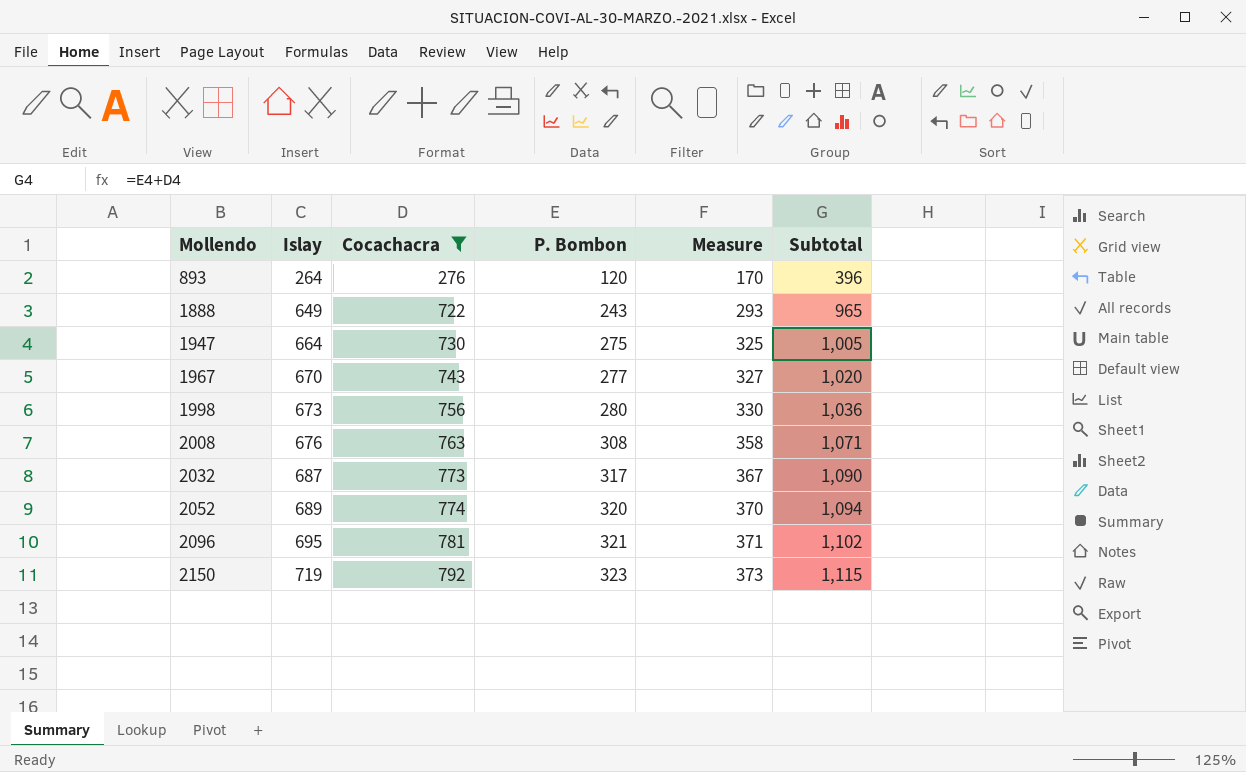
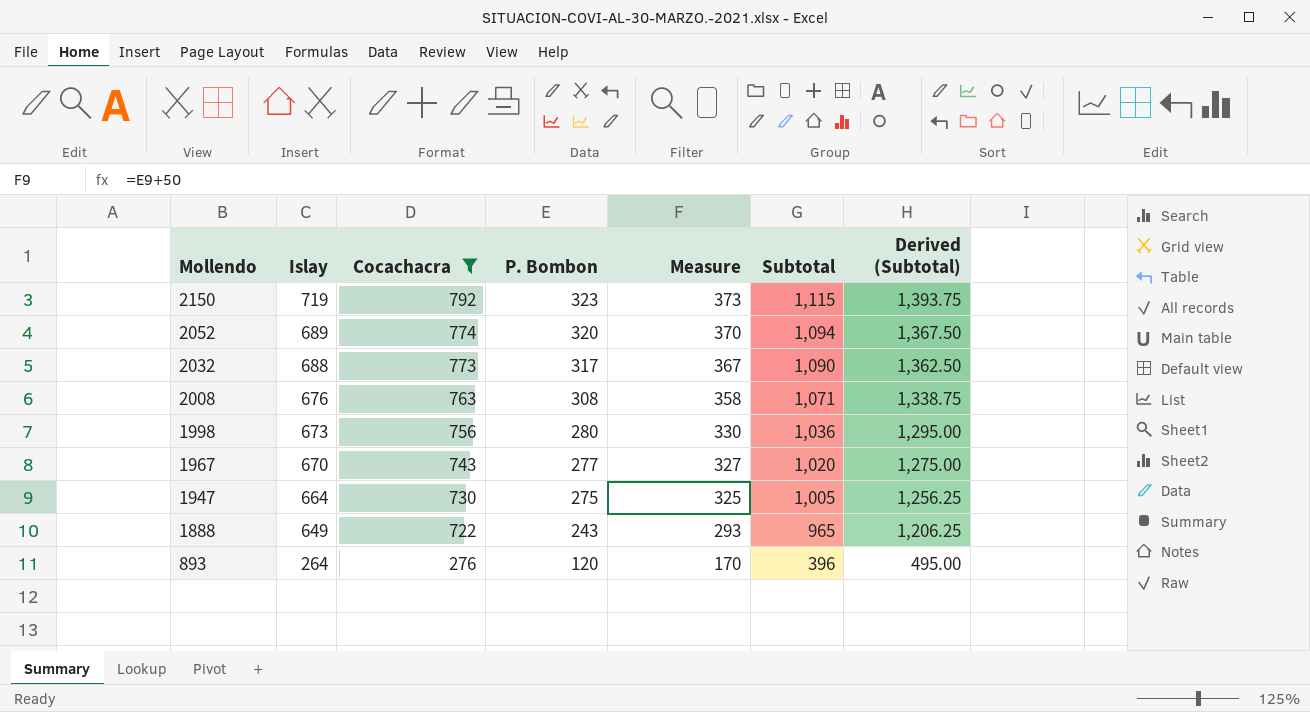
row order: Mollendo ascending -> Mollendo descending
column Derived (Subtotal) | formula: none -> [Subtotal] * 1.25
row 2096: 695 | 781 | 321 | 371 | 1,102 -> none
2032 | Islay: 687 -> 688

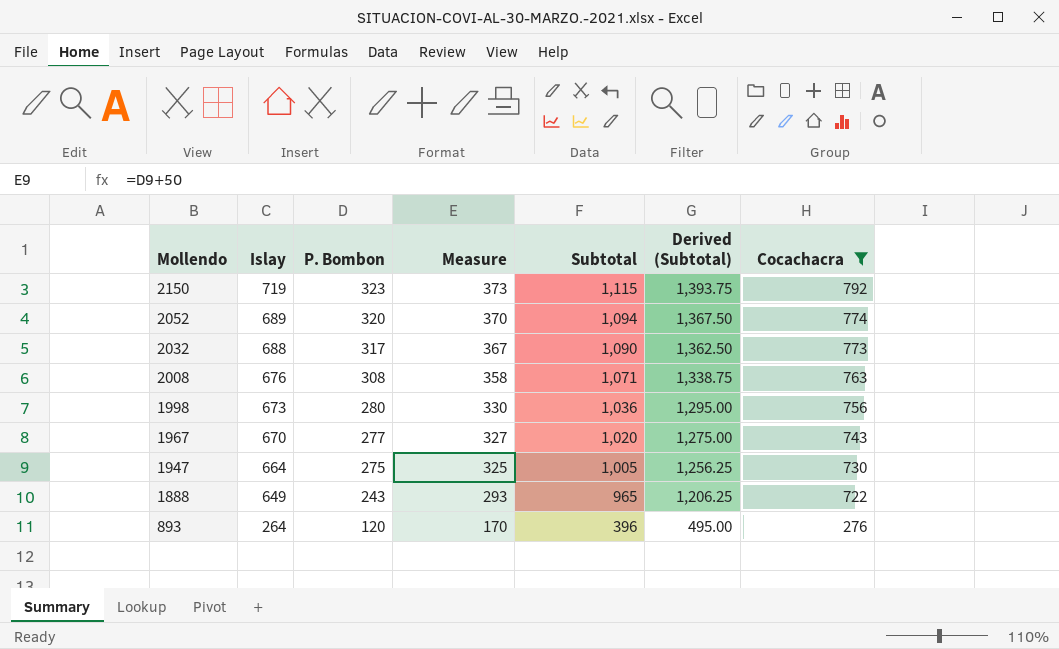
column Cocachacra | position: 3 -> 7

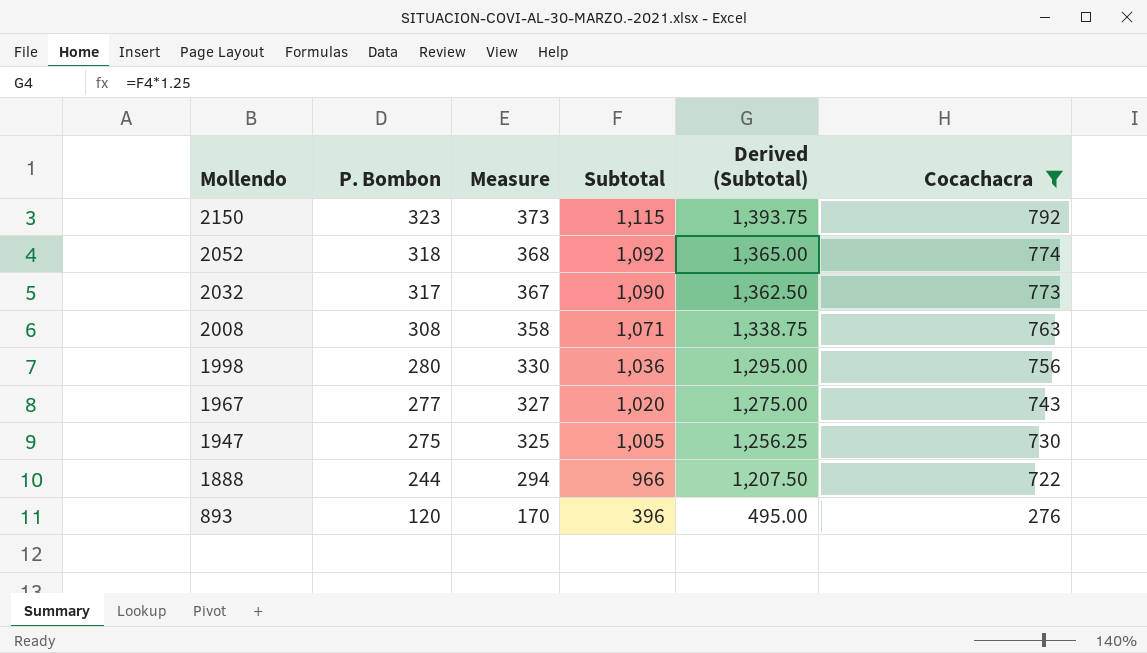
column Islay | position: 2 -> none
2052 | P. Bombon: 320 -> 318
2052 | Measure: 370 -> 368
2052 | Subtotal: 1,094 -> 1,092
2052 | Derived (Subtotal): 1,367.50 -> 1,365.00
1888 | P. Bombon: 243 -> 244
1888 | Measure: 293 -> 294
1888 | Subtotal: 965 -> 966
1888 | Derived (Subtotal): 1,206.25 -> 1,207.50

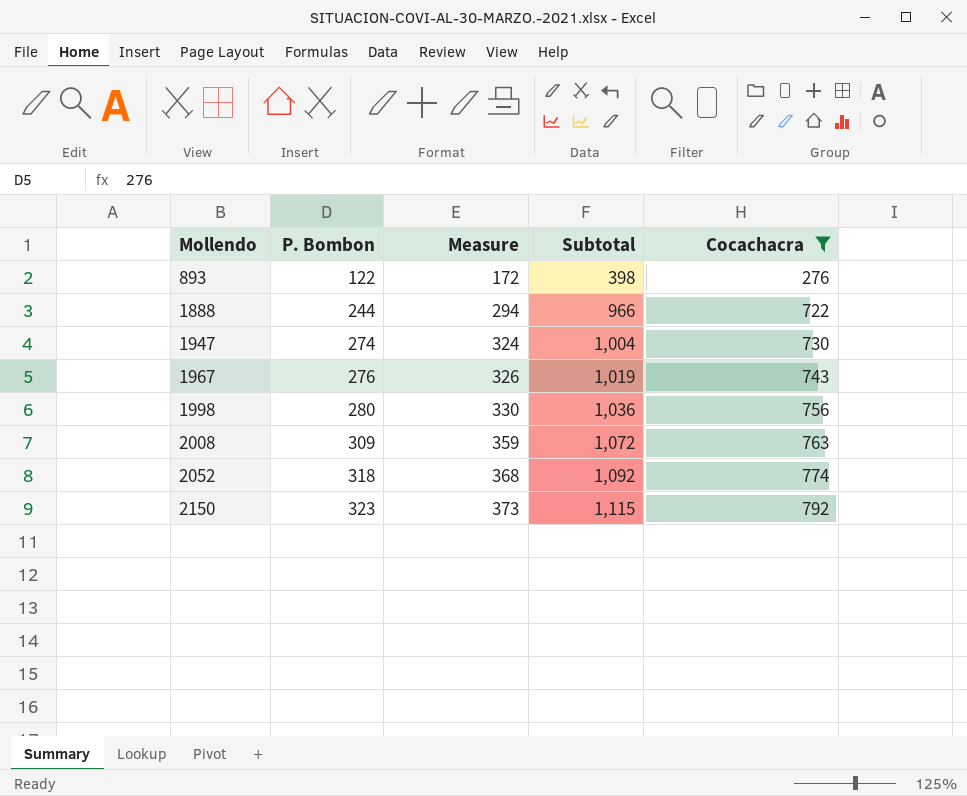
row order: Mollendo descending -> Mollendo ascending
column Derived (Subtotal) | formula: [Subtotal] * 1.25 -> none
row 2032: 317 | 367 | 1,090 | 1,362.50 | 773 -> none
893 | P. Bombon: 120 -> 122
893 | Measure: 170 -> 172
893 | Subtotal: 396 -> 398
1947 | P. Bombon: 275 -> 274
1947 | Measure: 325 -> 324
1947 | Subtotal: 1,005 -> 1,004
1967 | P. Bombon: 277 -> 276
1967 | Measure: 327 -> 326
1967 | Subtotal: 1,020 -> 1,019
2008 | P. Bombon: 308 -> 309
2008 | Measure: 358 -> 359
2008 | Subtotal: 1,071 -> 1,072

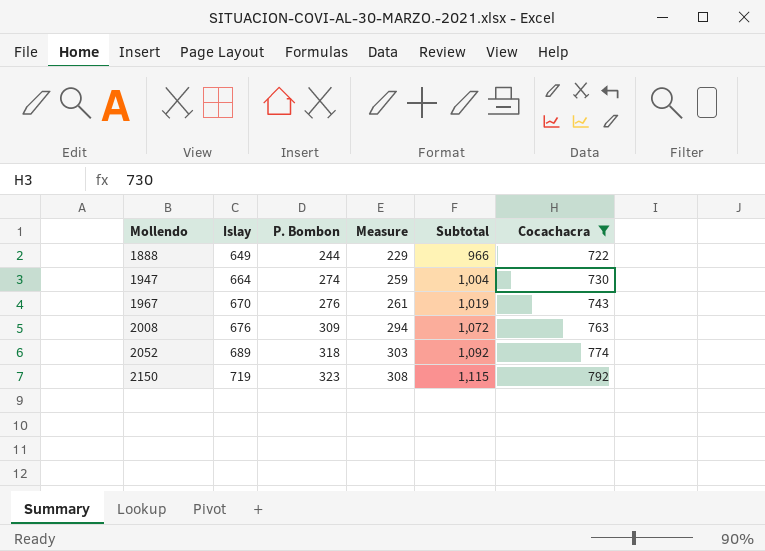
column Islay | position: none -> 2
column Measure | formula: [P. Bombon] + 50 -> [P. Bombon] - 15
row 893: 122 | 172 | 398 | 276 -> none
row 1998: 280 | 330 | 1,036 | 756 -> none

